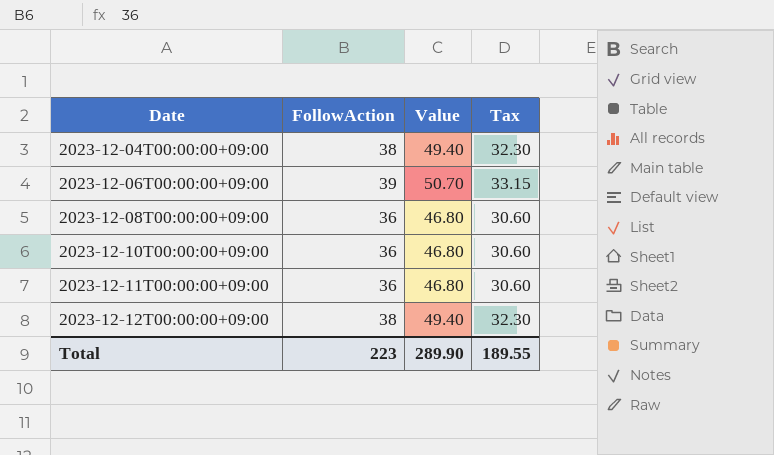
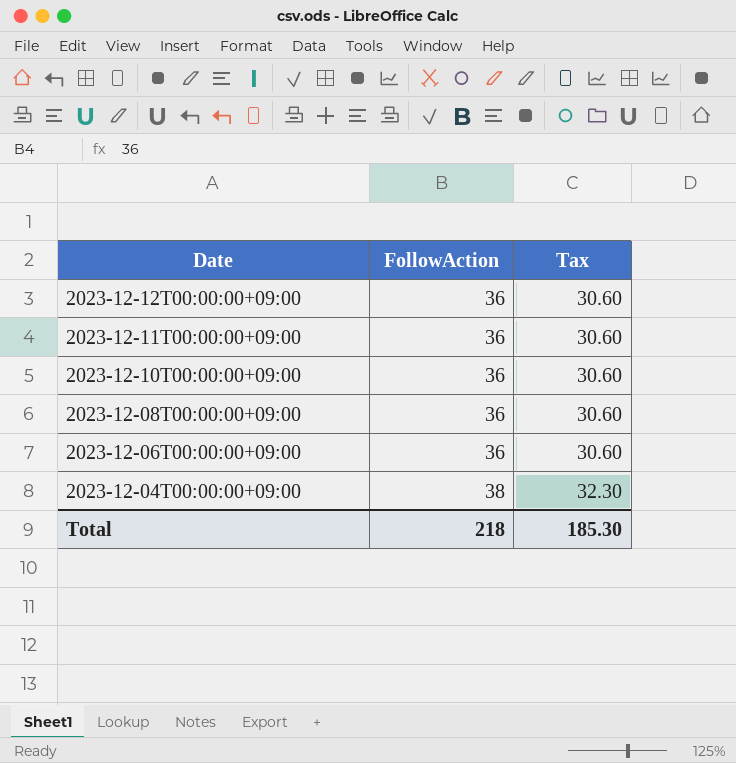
row order: Date ascending -> Date descending
column Value | formula: [FollowAction] * 1.3 -> none
2023-12-12T00:00:00+09:00 | FollowAction: 38 -> 36
2023-12-12T00:00:00+09:00 | Tax: 32.30 -> 30.60
2023-12-06T00:00:00+09:00 | FollowAction: 39 -> 36
2023-12-06T00:00:00+09:00 | Tax: 33.15 -> 30.60
Total | FollowAction: 223 -> 218
Total | Tax: 189.55 -> 185.30

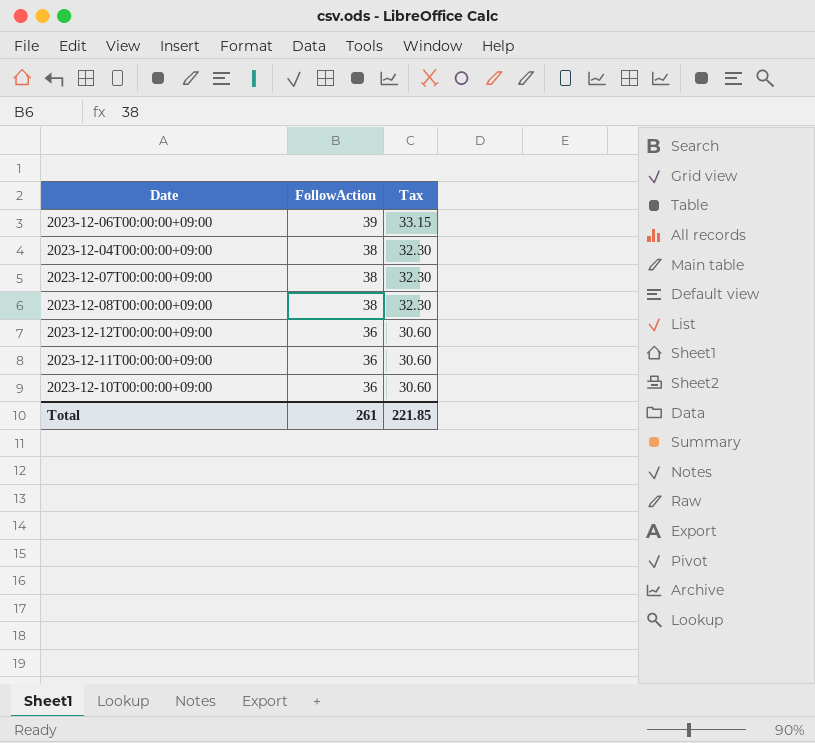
row order: Date descending -> FollowAction descending
2023-12-06T00:00:00+09:00 | FollowAction: 36 -> 39
2023-12-06T00:00:00+09:00 | Tax: 30.60 -> 33.15
row 2023-12-07T00:00:00+09:00: none -> 38 | 32.30
2023-12-08T00:00:00+09:00 | FollowAction: 36 -> 38
2023-12-08T00:00:00+09:00 | Tax: 30.60 -> 32.30
Total | FollowAction: 218 -> 261
Total | Tax: 185.30 -> 221.85

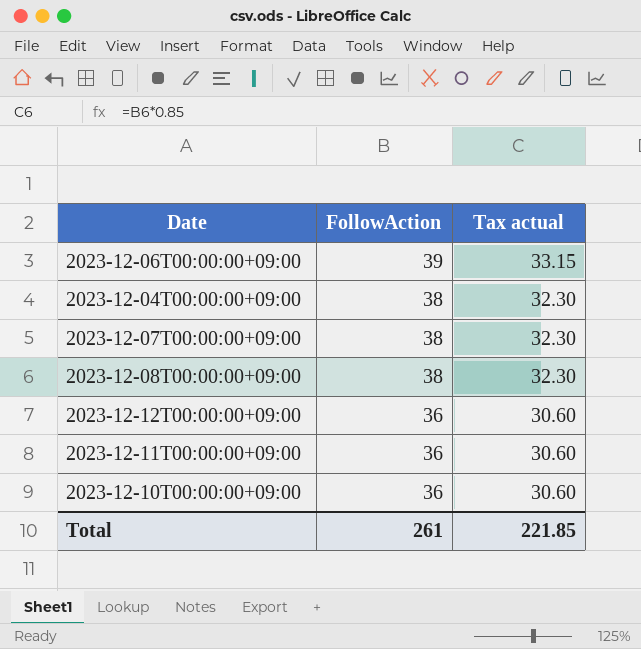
column name: Tax -> Tax actual

